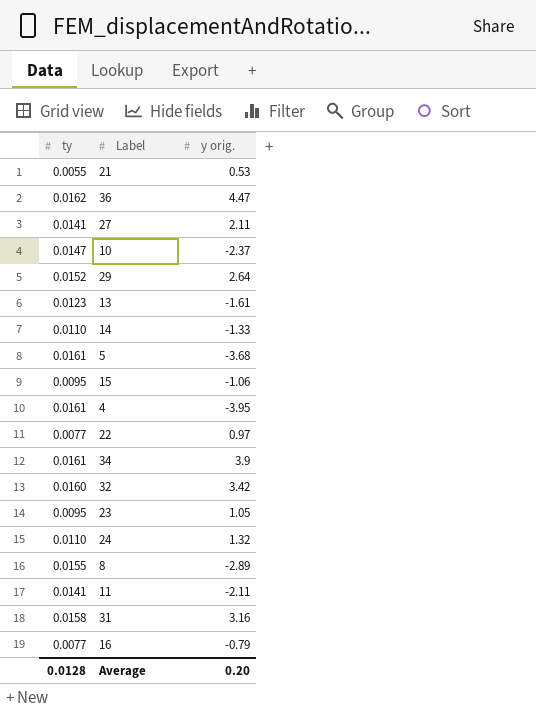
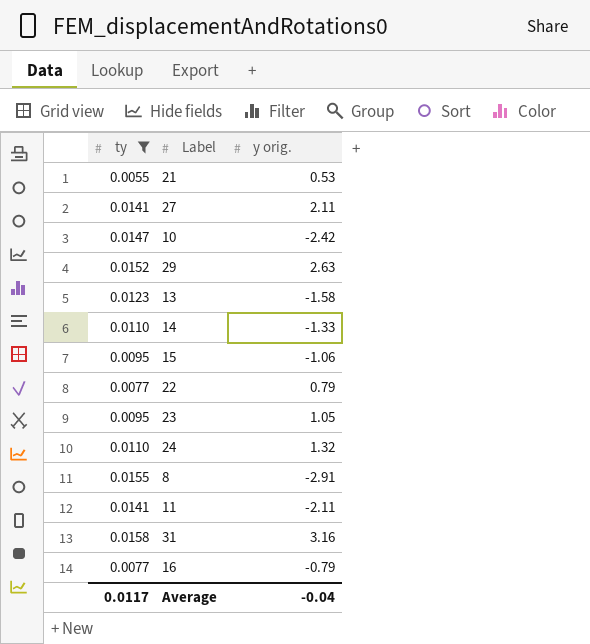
filter: none -> ty <= 0.0158
10 | y orig.: -2.37 -> -2.42
29 | y orig.: 2.64 -> 2.63
13 | y orig.: -1.61 -> -1.58
22 | y orig.: 0.97 -> 0.79
8 | y orig.: -2.89 -> -2.91
Average | ty: 0.0128 -> 0.0117
Average | y orig.: 0.20 -> -0.04

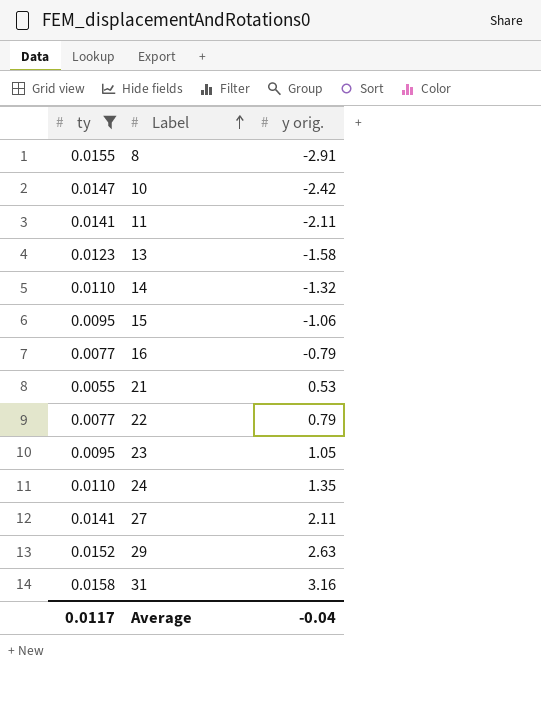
row order: none -> Label ascending
14 | y orig.: -1.33 -> -1.32
24 | y orig.: 1.32 -> 1.35

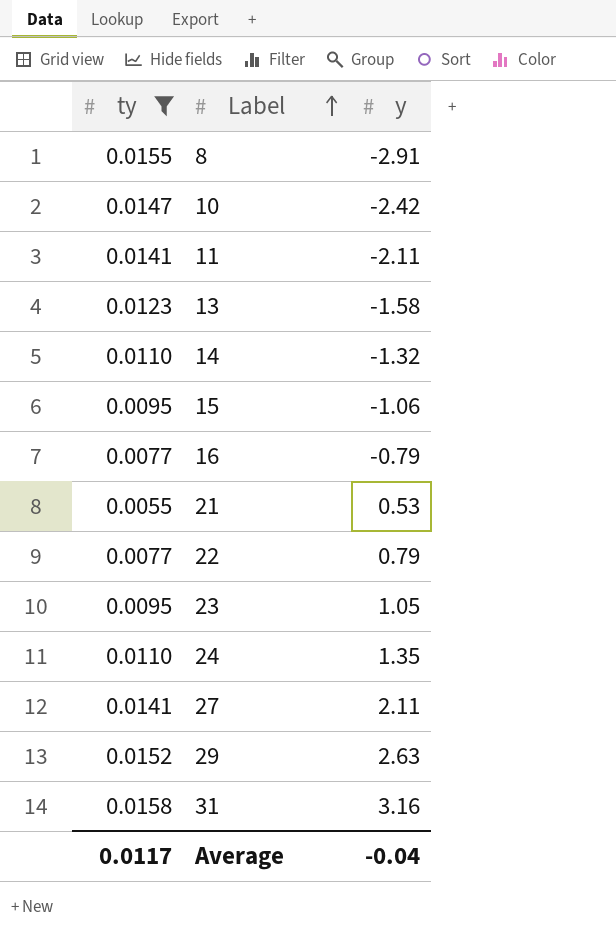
column name: y orig. -> y

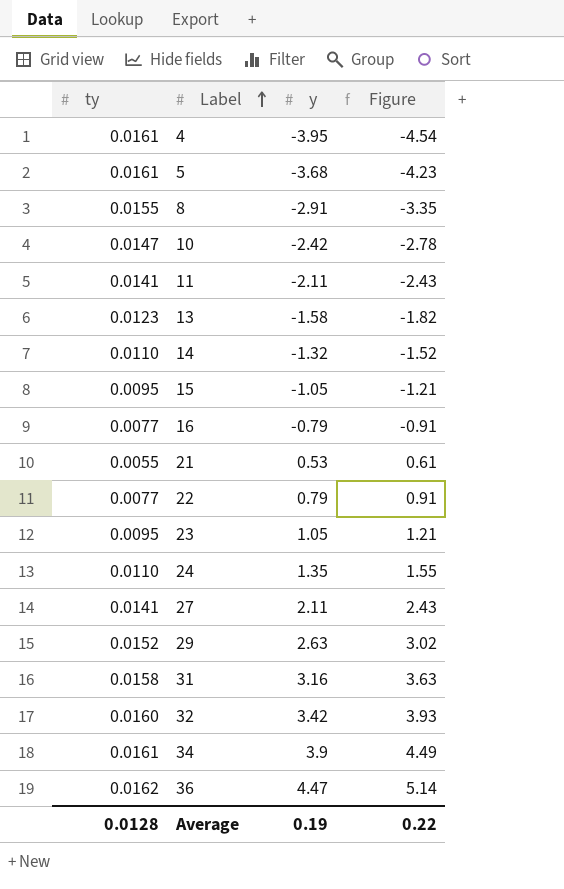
filter: ty <= 0.0158 -> none
column Figure | formula: none -> [y] * 1.15
15 | y: -1.06 -> -1.05
Average | ty: 0.0117 -> 0.0128
Average | y: -0.04 -> 0.19

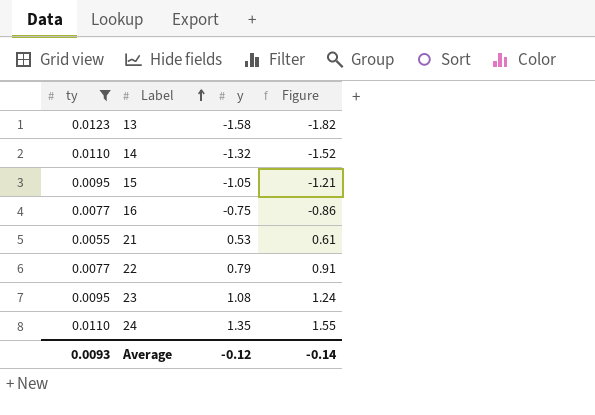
filter: none -> ty <= 0.0123
16 | y: -0.79 -> -0.75
16 | Figure: -0.91 -> -0.86
23 | y: 1.05 -> 1.08
23 | Figure: 1.21 -> 1.24
Average | ty: 0.0128 -> 0.0093
Average | y: 0.19 -> -0.12
Average | Figure: 0.22 -> -0.14

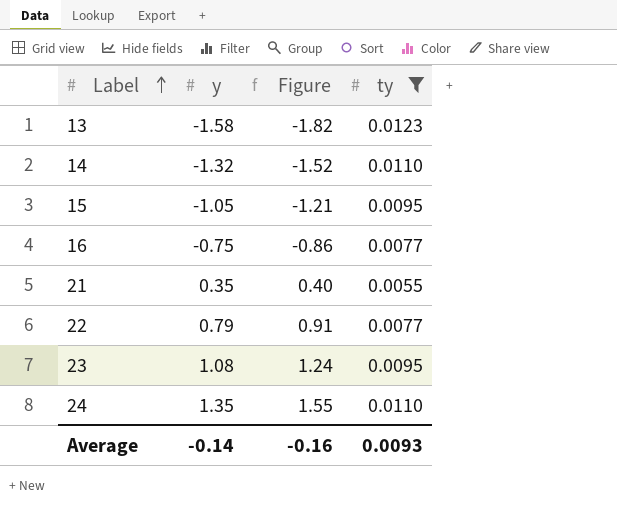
column ty | position: 1 -> 4
21 | y: 0.53 -> 0.35
21 | Figure: 0.61 -> 0.40
Average | y: -0.12 -> -0.14
Average | Figure: -0.14 -> -0.16

